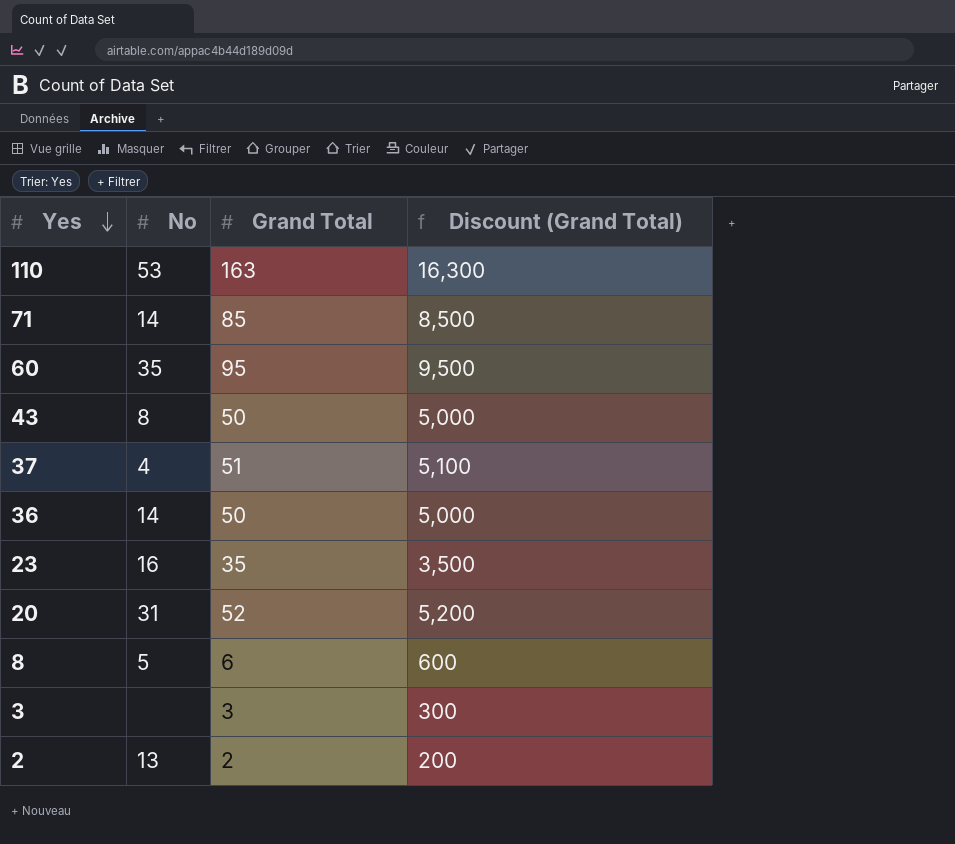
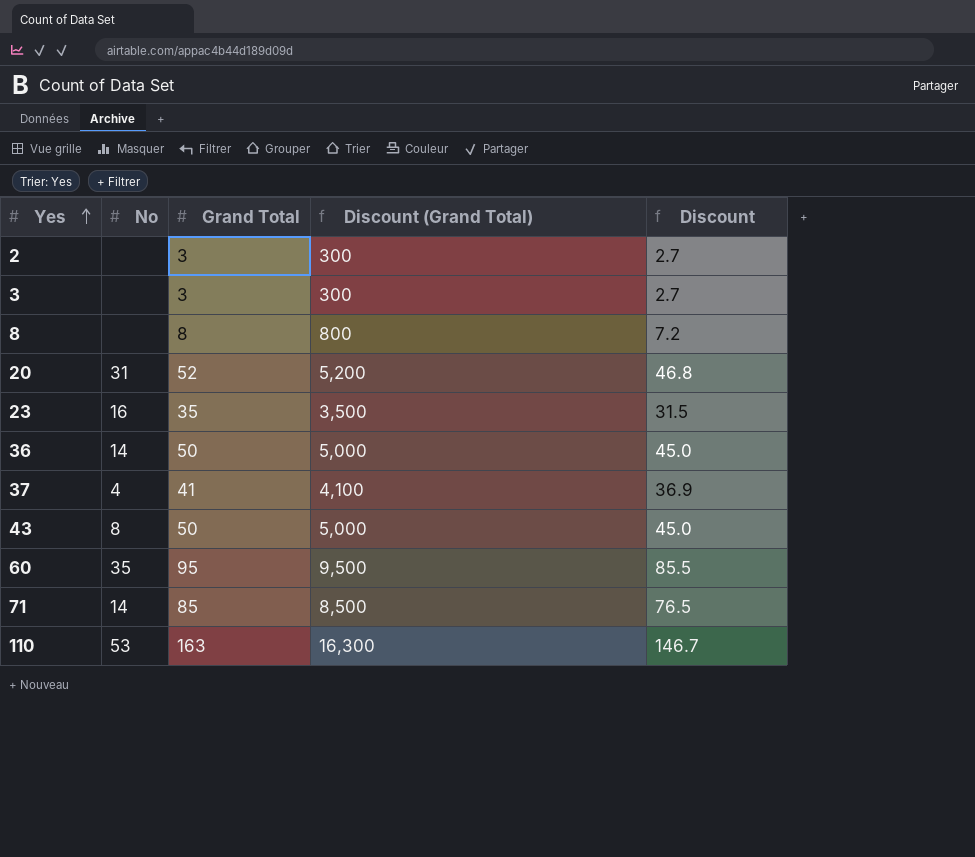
row order: Yes descending -> Yes ascending
column Discount | formula: none -> [Grand Total] * 0.9
2 | No: 13 -> none
2 | Grand Total: 2 -> 3
2 | Discount (Grand Total): 200 -> 300
8 | No: 5 -> none
8 | Grand Total: 6 -> 8
8 | Discount (Grand Total): 600 -> 800
37 | Grand Total: 51 -> 41
37 | Discount (Grand Total): 5,100 -> 4,100

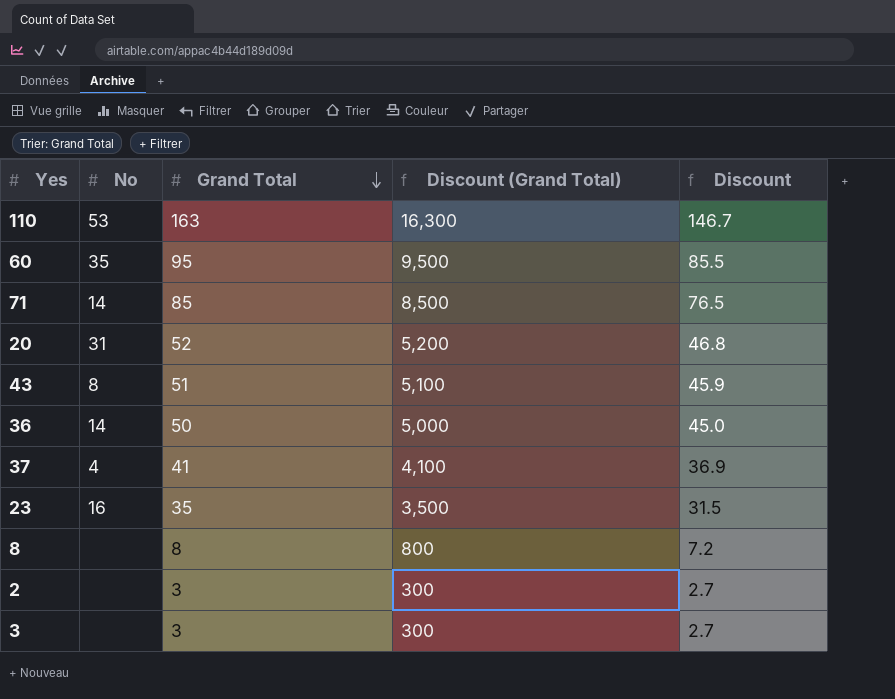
row order: Yes ascending -> Grand Total descending
43 | Grand Total: 50 -> 51
43 | Discount (Grand Total): 5,000 -> 5,100
43 | Discount: 45.0 -> 45.9

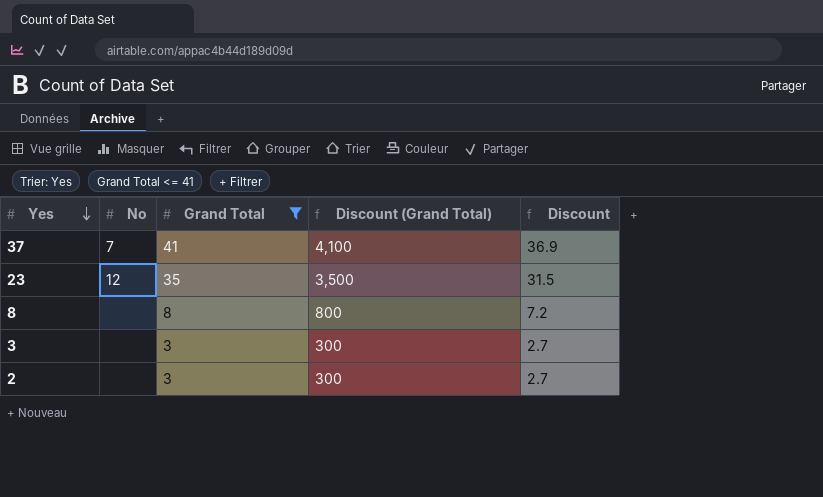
filter: none -> Grand Total <= 41
row order: Grand Total descending -> Yes descending
37 | No: 4 -> 7
23 | No: 16 -> 12

